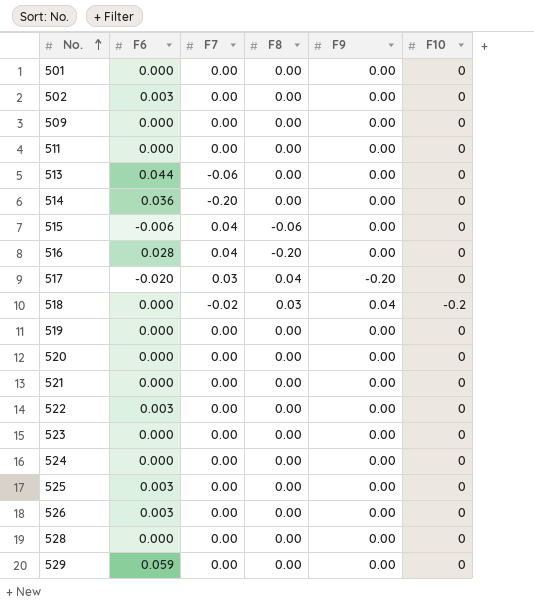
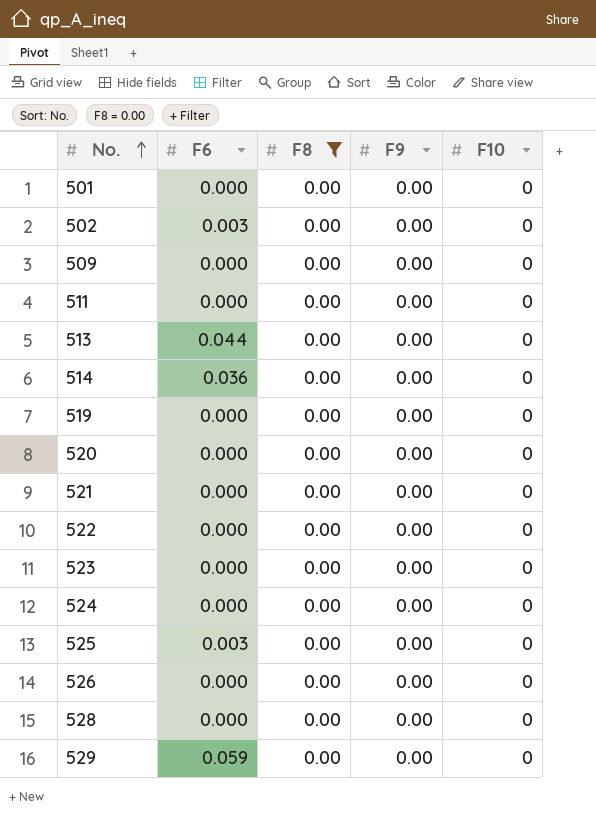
filter: none -> F8 = 0.00
column F7 | position: 3 -> none
522 | F6: 0.003 -> 0.000
526 | F6: 0.003 -> 0.000

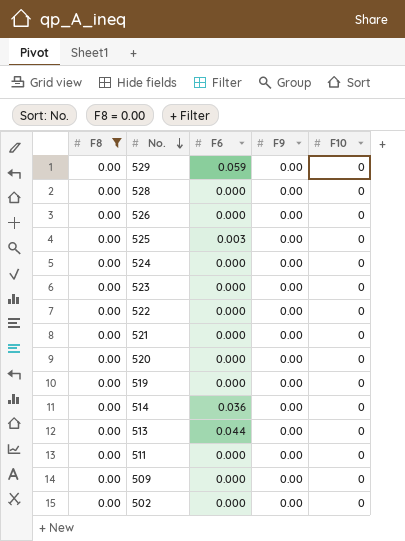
row order: No. ascending -> No. descending
column F8 | position: 3 -> 1
row 501: 0.000 | 0.00 | 0.00 | 0 -> none
502 | F6: 0.003 -> 0.000

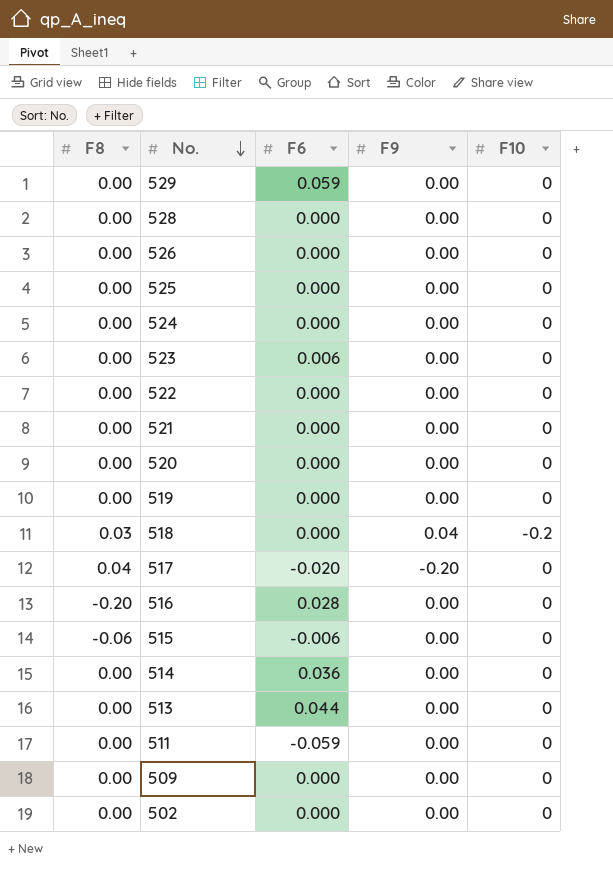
filter: F8 = 0.00 -> none
525 | F6: 0.003 -> 0.000
523 | F6: 0.000 -> 0.006
511 | F6: 0.000 -> -0.059

